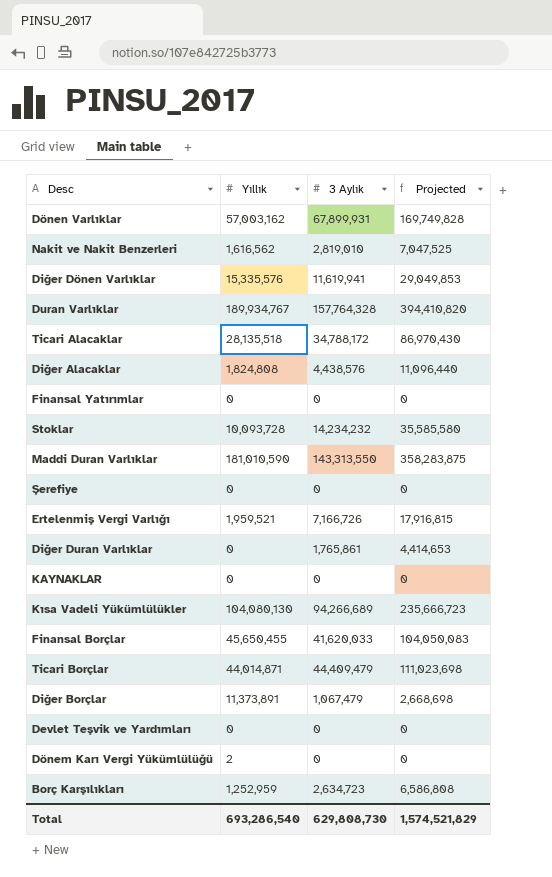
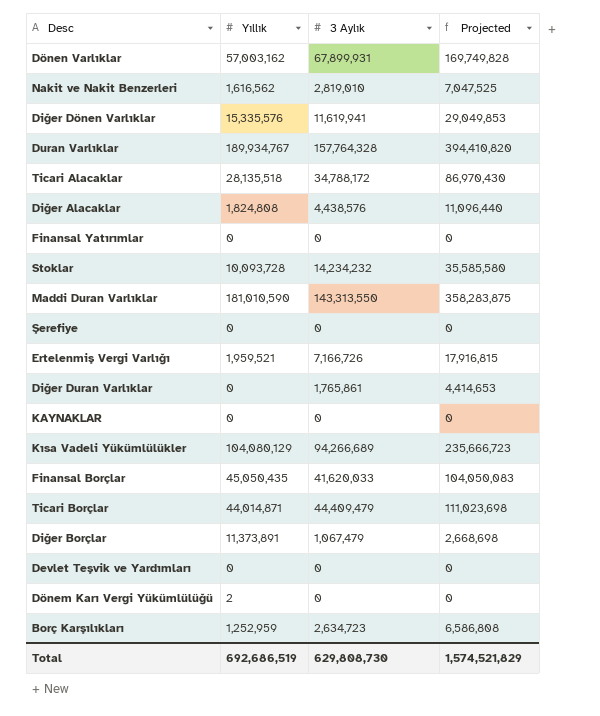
Kısa Vadeli Yükümlülükler | Yıllık: 104,080,130 -> 104,080,129
Finansal Borçlar | Yıllık: 45,650,455 -> 45,050,435
Total | Yıllık: 693,286,540 -> 692,686,519

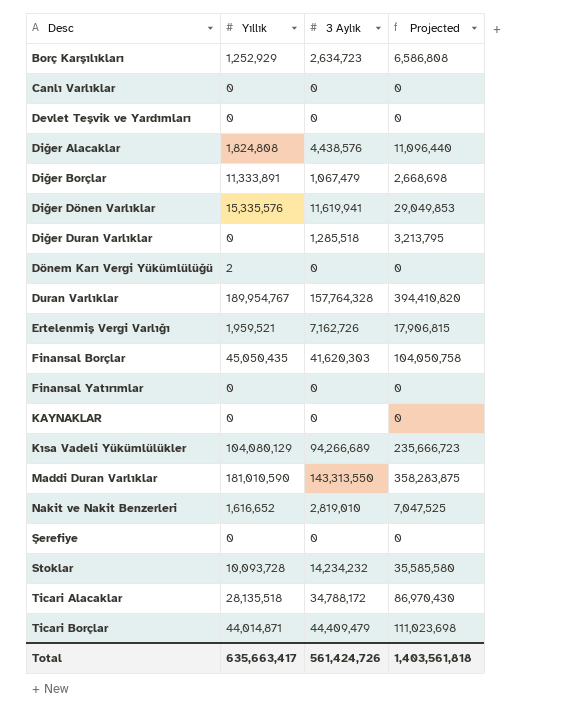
row order: none -> Desc ascending
row Dönen Varlıklar: 57,003,162 | 67,899,931 | 169,749,828 -> none
Borç Karşılıkları | Yıllık: 1,252,959 -> 1,252,929
row Canlı Varlıklar: none -> 0 | 0 | 0
Diğer Borçlar | Yıllık: 11,373,891 -> 11,333,891
Diğer Duran Varlıklar | 3 Aylık: 1,765,861 -> 1,285,518
Diğer Duran Varlıklar | Projected: 4,414,653 -> 3,213,795
Duran Varlıklar | Yıllık: 189,934,767 -> 189,954,767
Ertelenmiş Vergi Varlığı | 3 Aylık: 7,166,726 -> 7,162,726
Ertelenmiş Vergi Varlığı | Projected: 17,916,815 -> 17,906,815
Finansal Borçlar | 3 Aylık: 41,620,033 -> 41,620,303
Finansal Borçlar | Projected: 104,050,083 -> 104,050,758
Nakit ve Nakit Benzerleri | Yıllık: 1,616,562 -> 1,616,652
Total | Yıllık: 692,686,519 -> 635,663,417
Total | 3 Aylık: 629,808,730 -> 561,424,726
Total | Projected: 1,574,521,829 -> 1,403,561,818

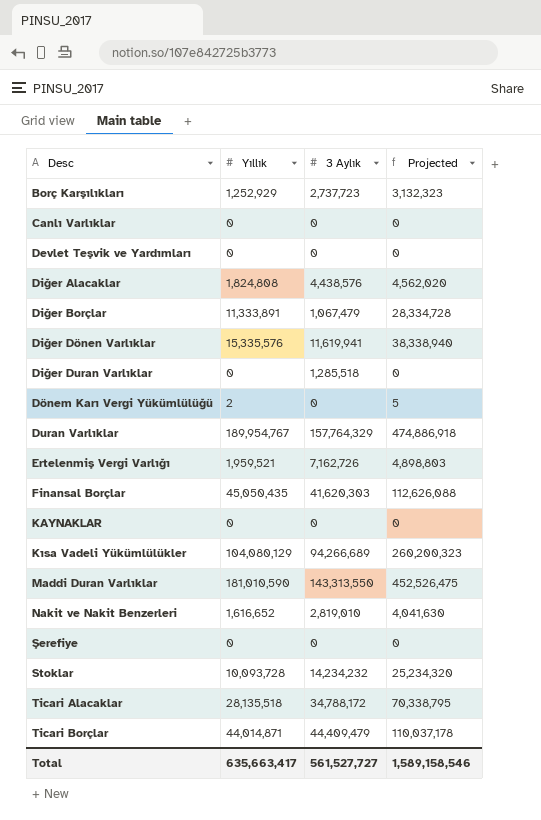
column Projected | formula: [3 Aylık] * 2.5 -> [Yıllık] * 2.5
row Finansal Yatırımlar: 0 | 0 | 0 -> none
Borç Karşılıkları | 3 Aylık: 2,634,723 -> 2,737,723
Duran Varlıklar | 3 Aylık: 157,764,328 -> 157,764,329
Total | 3 Aylık: 561,424,726 -> 561,527,727
Total | Projected: 1,403,561,818 -> 1,589,158,546

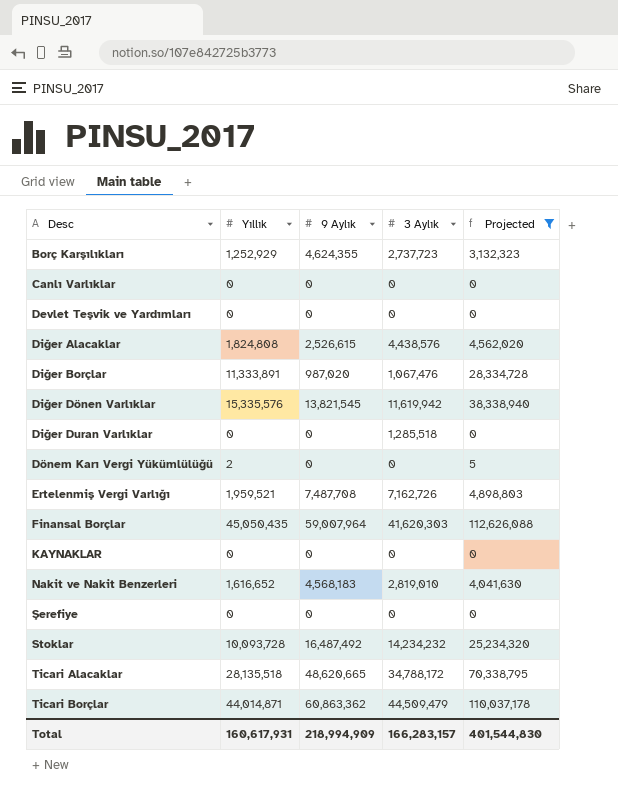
filter: none -> Projected <= 112,626,088
column 9 Aylık | position: none -> 3
Diğer Borçlar | 3 Aylık: 1,067,479 -> 1,067,476
Diğer Dönen Varlıklar | 3 Aylık: 11,619,941 -> 11,619,942
Ticari Borçlar | 3 Aylık: 44,409,479 -> 44,509,479
Total | Yıllık: 635,663,417 -> 160,617,931
Total | 3 Aylık: 561,527,727 -> 166,283,157
Total | Projected: 1,589,158,546 -> 401,544,830

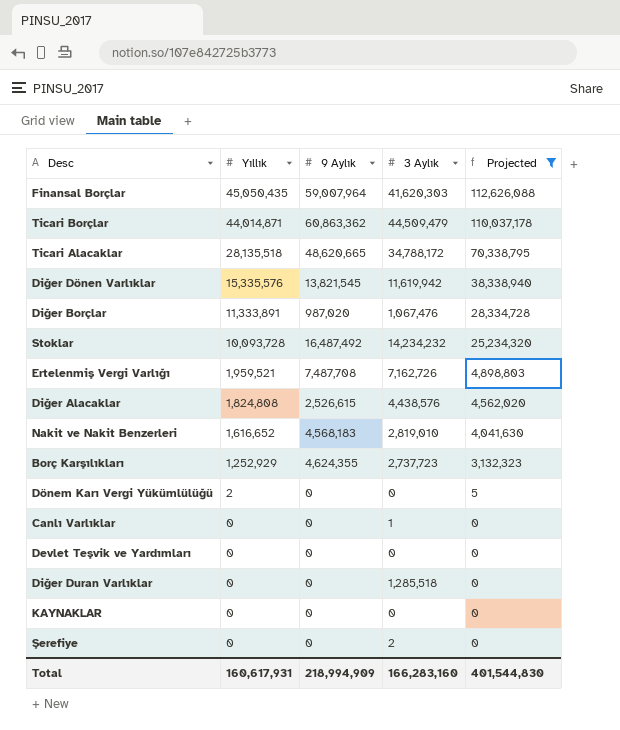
row order: Desc ascending -> Yıllık descending
Canlı Varlıklar | 3 Aylık: 0 -> 1
Şerefiye | 3 Aylık: 0 -> 2
Total | 3 Aylık: 166,283,157 -> 166,283,160

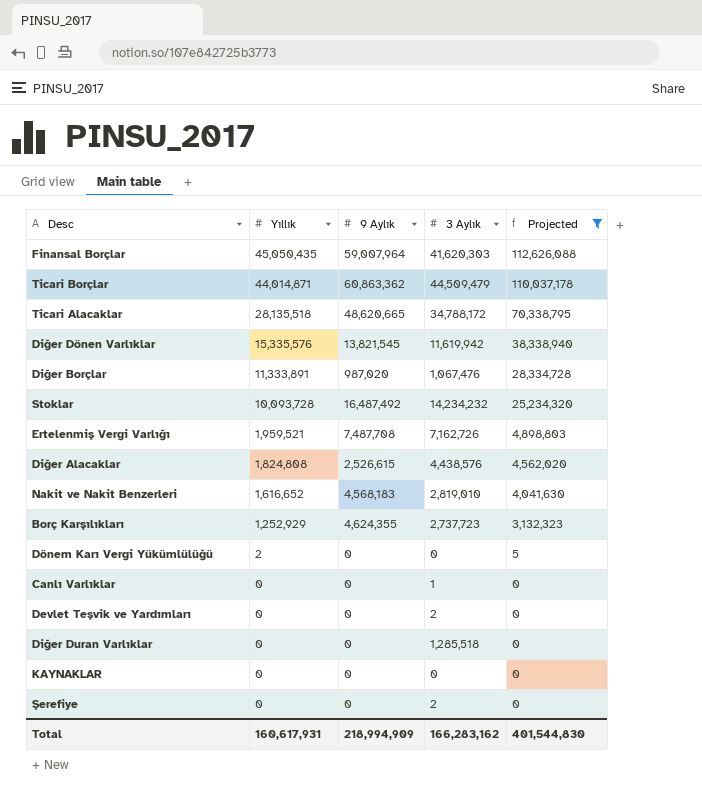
Devlet Teşvik ve Yardımları | 3 Aylık: 0 -> 2
Total | 3 Aylık: 166,283,160 -> 166,283,162

